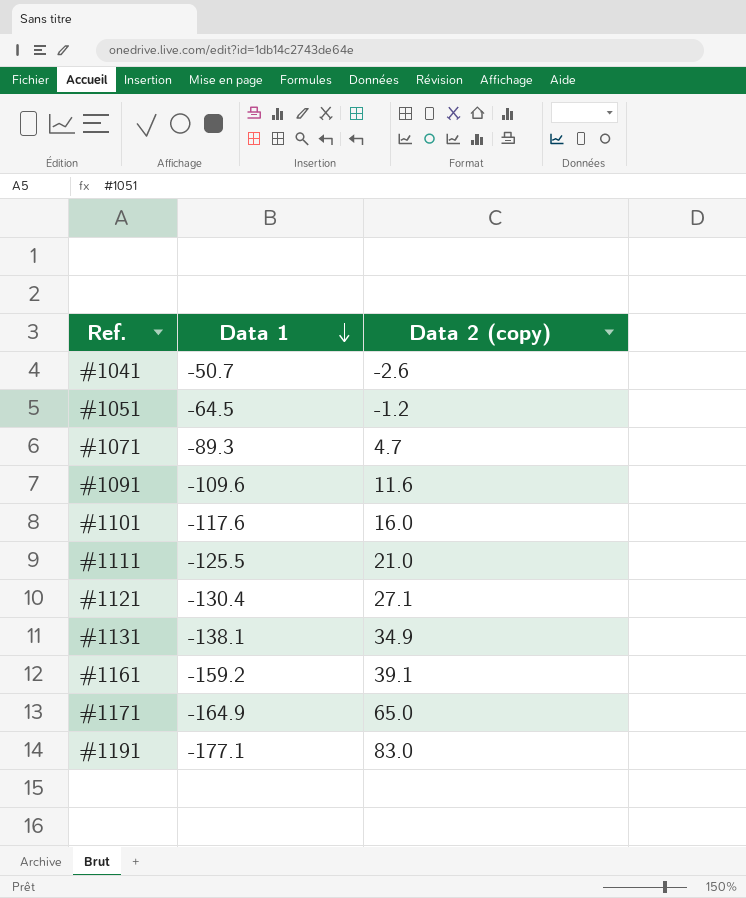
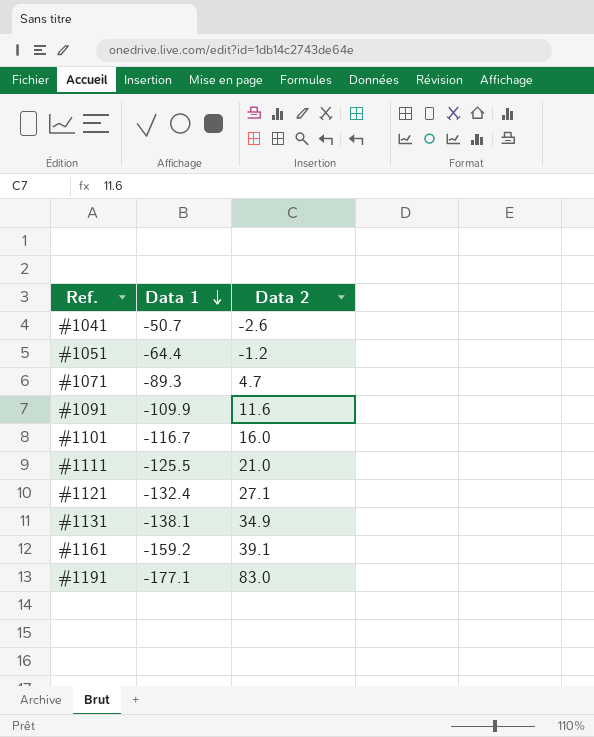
column name: Data 2 (copy) -> Data 2
row #1171: -164.9 | 65.0 -> none
#1051 | Data 1: -64.5 -> -64.4
#1091 | Data 1: -109.6 -> -109.9
#1101 | Data 1: -117.6 -> -116.7
#1121 | Data 1: -130.4 -> -132.4

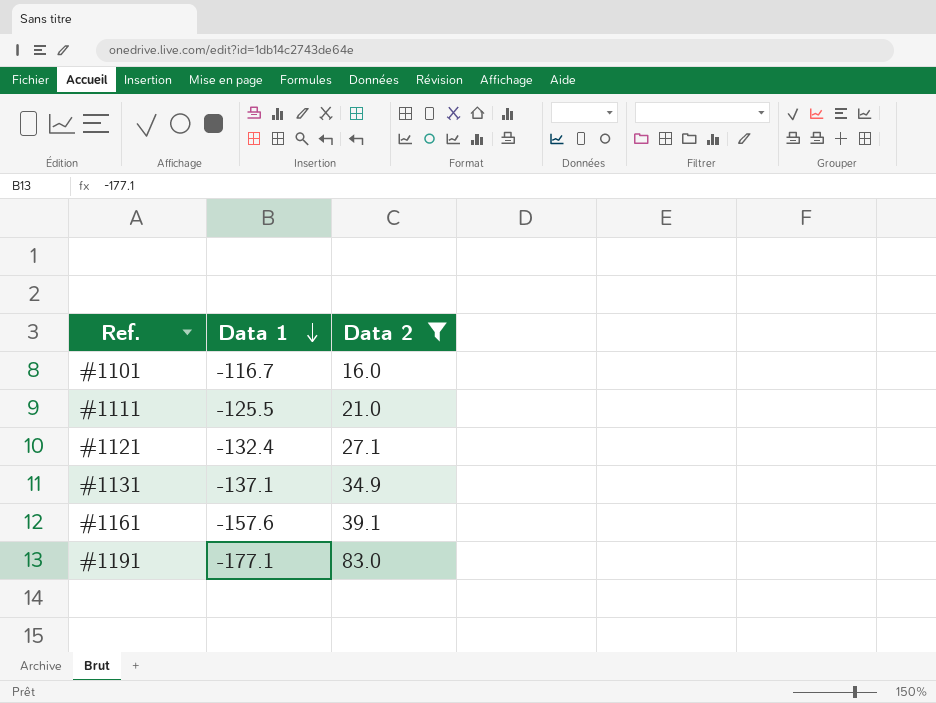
filter: none -> Data 2 >= 16.0
#1131 | Data 1: -138.1 -> -137.1
#1161 | Data 1: -159.2 -> -157.6

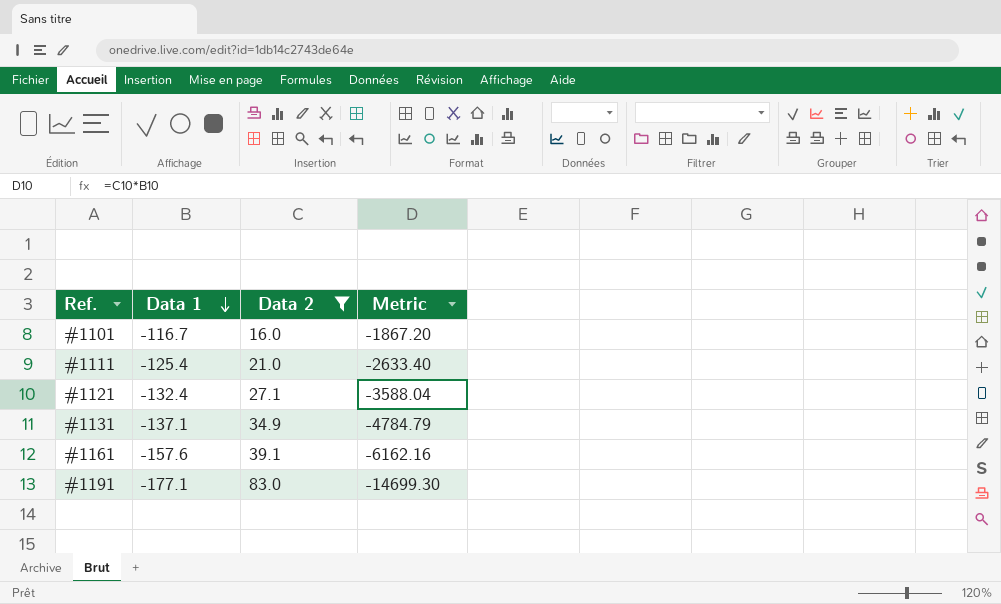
column Metric | formula: none -> [Data 1] * [Data 2]
#1111 | Data 1: -125.5 -> -125.4

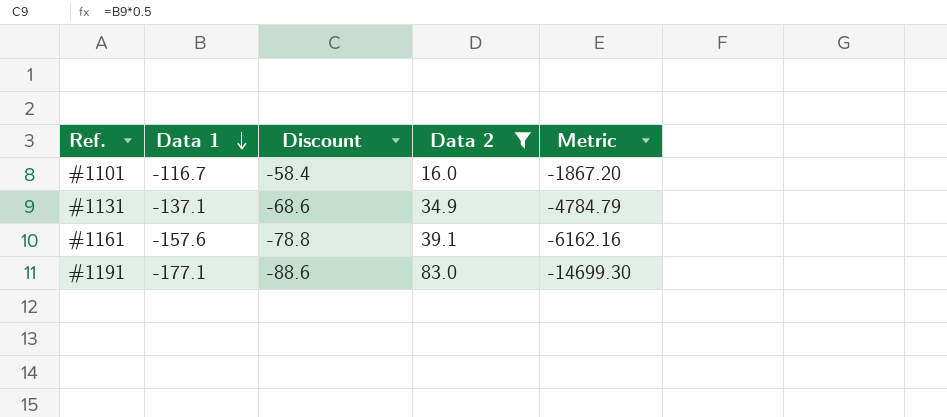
column Discount | formula: none -> [Data 1] * 0.5
row #1111: -125.4 | 21.0 | -2633.40 -> none
row #1121: -132.4 | 27.1 | -3588.04 -> none

